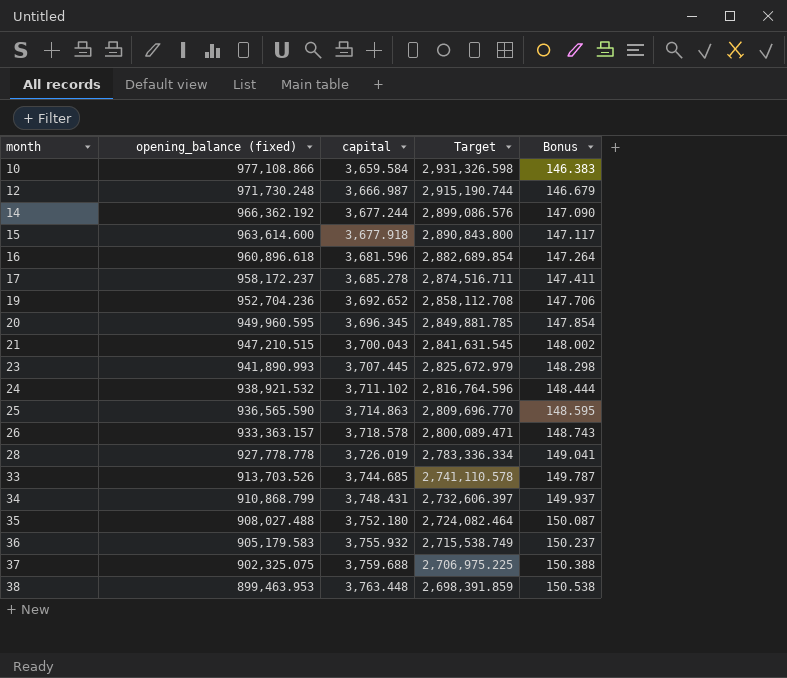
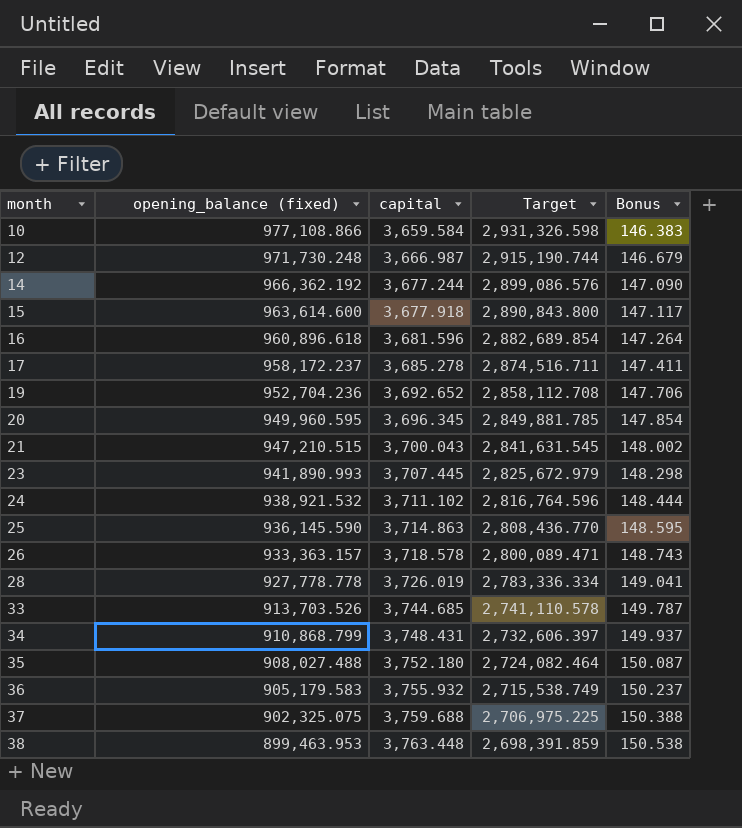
25 | opening_balance (fixed): 936,565.590 -> 936,145.590
25 | Target: 2,809,696.770 -> 2,808,436.770

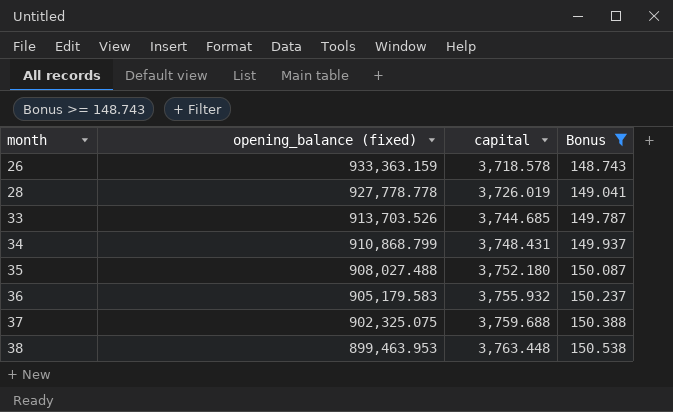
filter: none -> Bonus >= 148.743
column Target | formula: [opening_balance (fixed)] * 3 -> none
26 | opening_balance (fixed): 933,363.157 -> 933,363.159

